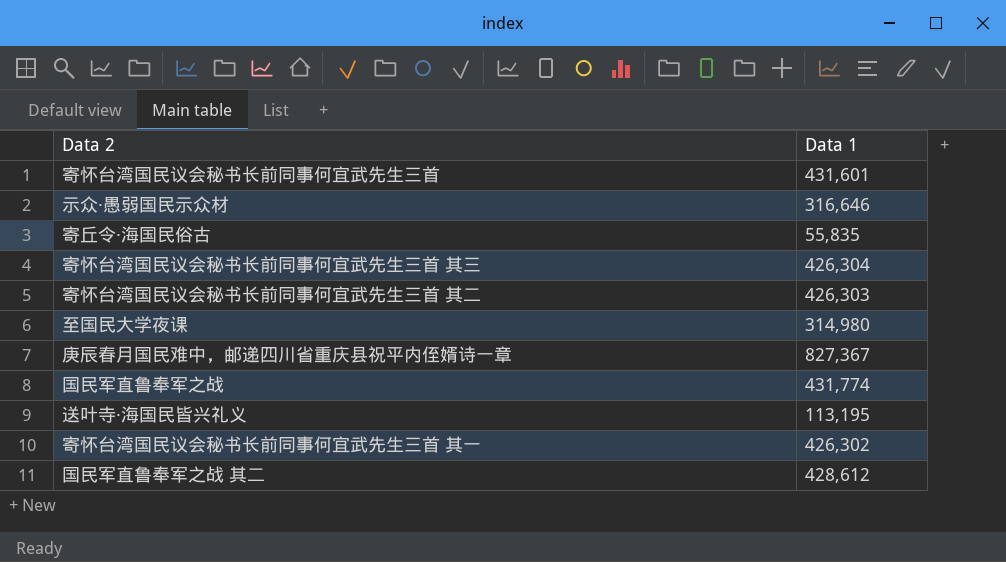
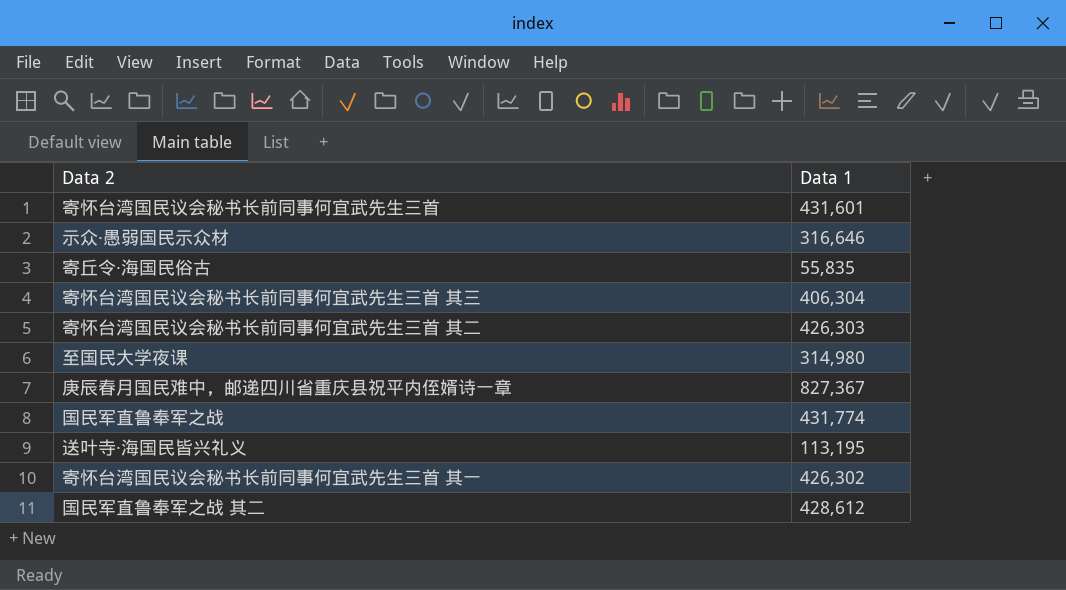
寄怀台湾国民议会秘书长前同事何宜武先生三首 其三 | Data 1: 426,304 -> 406,304

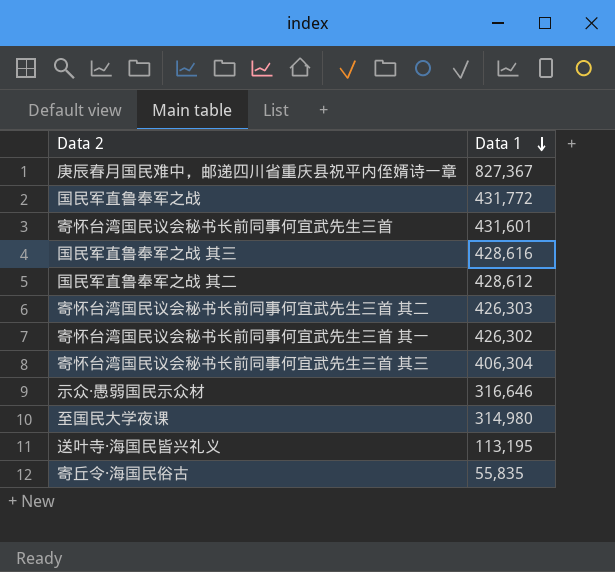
row order: none -> Data 1 descending
国民军直鲁奉军之战 | Data 1: 431,774 -> 431,772
row 国民军直鲁奉军之战 其三: none -> 428,616

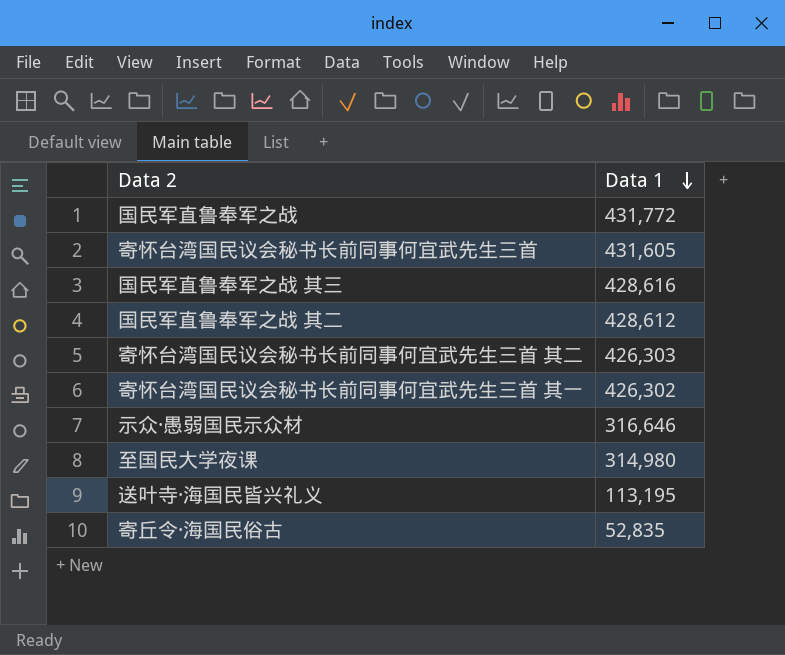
row 庚辰春月国民难中，邮递四川省重庆县祝平内侄婿诗一章: 827,367 -> none
row 寄怀台湾国民议会秘书长前同事何宜武先生三首 其三: 406,304 -> none
寄怀台湾国民议会秘书长前同事何宜武先生三首 | Data 1: 431,601 -> 431,605
寄丘令·海国民俗古 | Data 1: 55,835 -> 52,835

